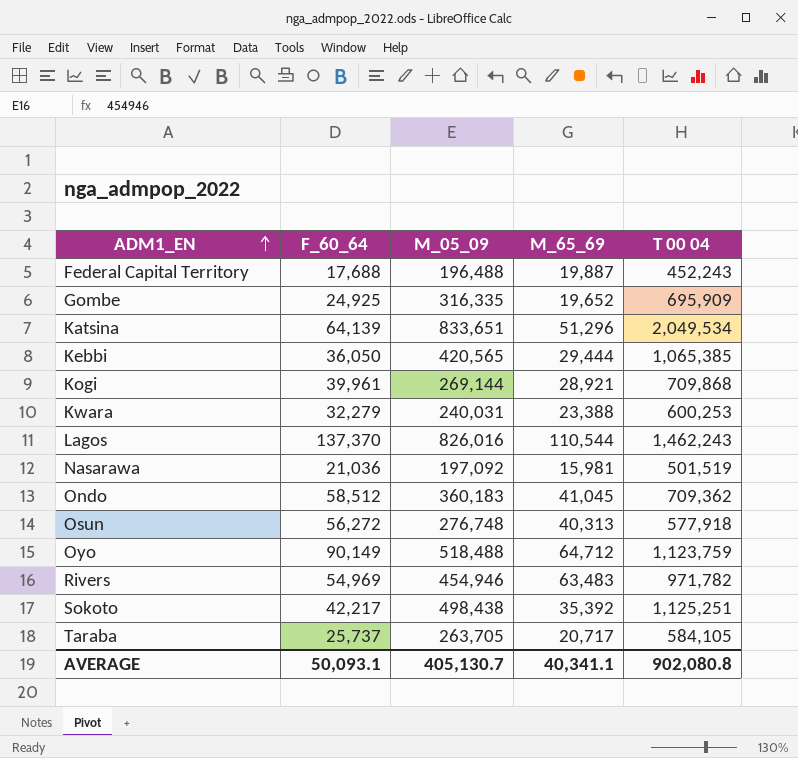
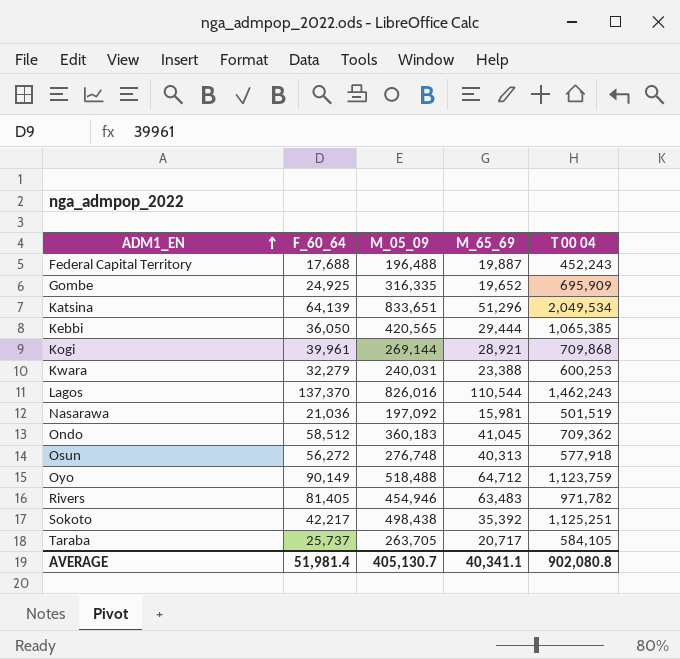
Rivers | F_60_64: 54,969 -> 81,405
AVERAGE | F_60_64: 50,093.1 -> 51,981.4

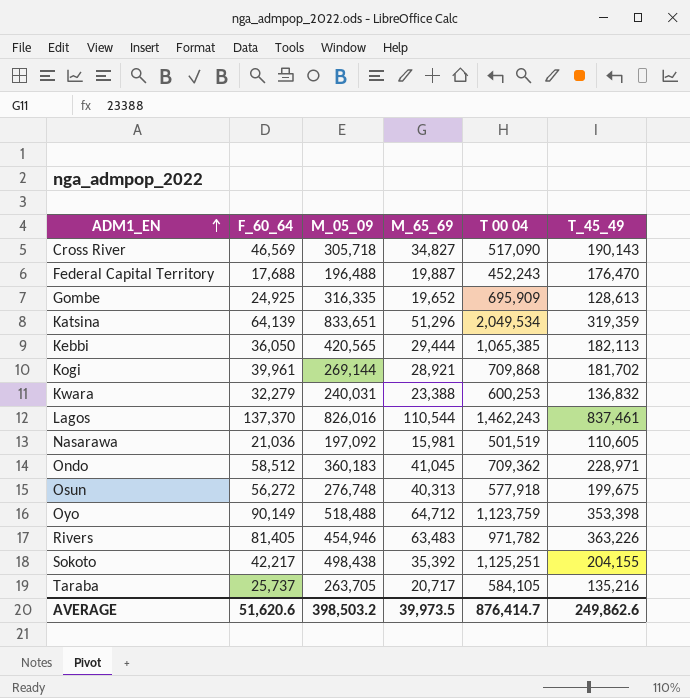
column T_45_49 | position: none -> 6
row Cross River: none -> 46,569 | 305,718 | 34,827 | 517,090 | 190,143
AVERAGE | F_60_64: 51,981.4 -> 51,620.6
AVERAGE | M_05_09: 405,130.7 -> 398,503.2
AVERAGE | M_65_69: 40,341.1 -> 39,973.5
AVERAGE | T 00 04: 902,080.8 -> 876,414.7

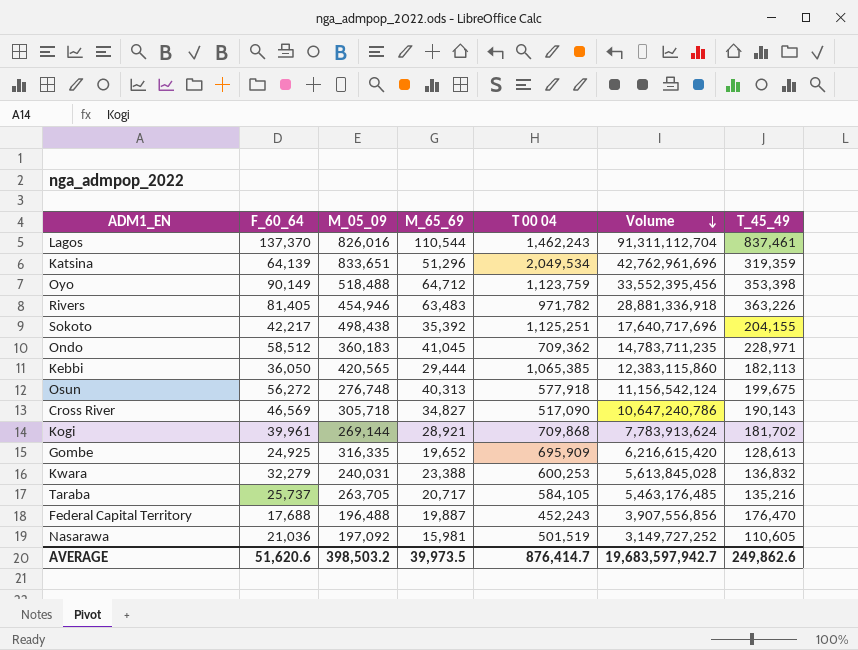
row order: ADM1_EN ascending -> Volume descending
column Volume | formula: none -> [M_05_09] * [M_65_69]

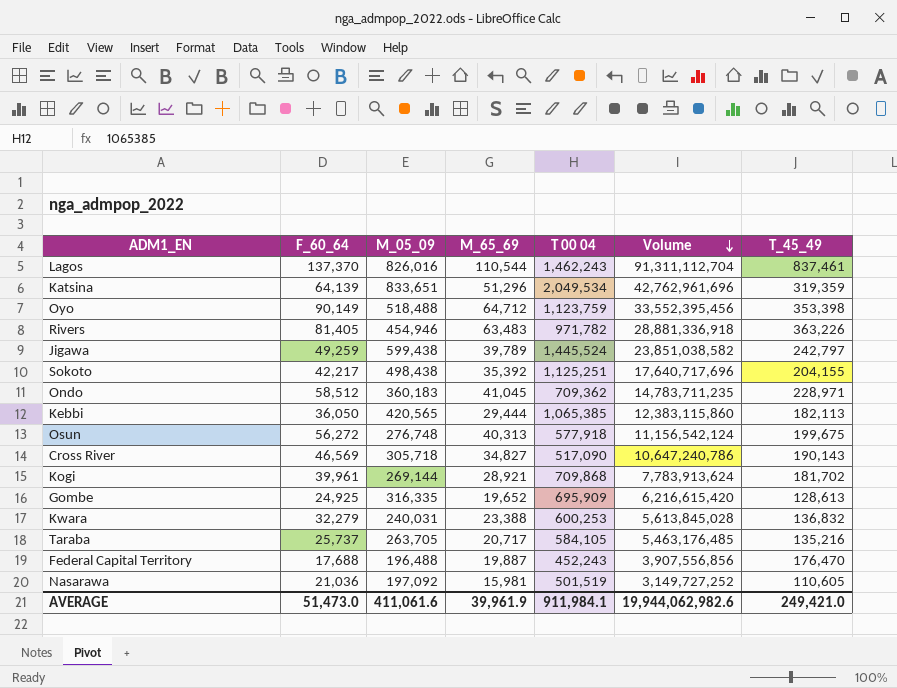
row Jigawa: none -> 49,259 | 599,438 | 39,789 | 1,445,524 | 23,851,038,582 | 242,797
AVERAGE | F_60_64: 51,620.6 -> 51,473.0
AVERAGE | M_05_09: 398,503.2 -> 411,061.6
AVERAGE | M_65_69: 39,973.5 -> 39,961.9
AVERAGE | T 00 04: 876,414.7 -> 911,984.1
AVERAGE | Volume: 19,683,597,942.7 -> 19,944,062,982.6
AVERAGE | T_45_49: 249,862.6 -> 249,421.0

